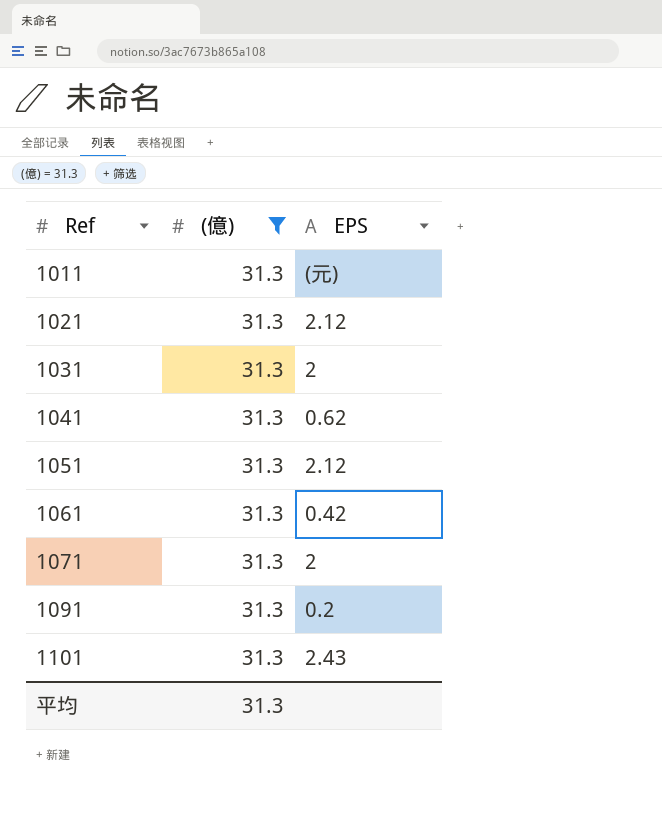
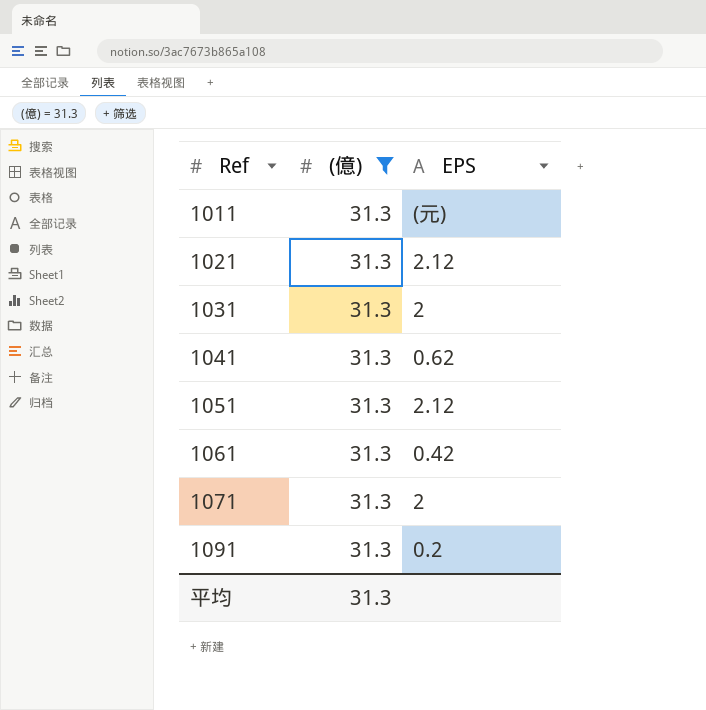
row 1101: 31.3 | 2.43 -> none

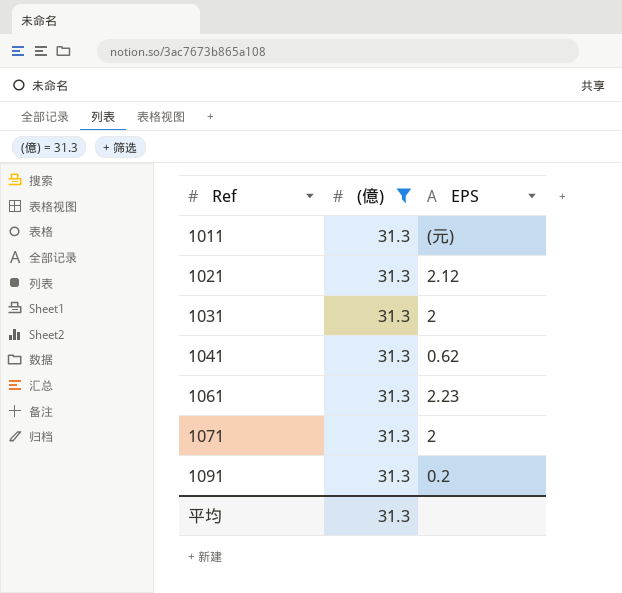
row 1051: 31.3 | 2.12 -> none
1061 | EPS: 0.42 -> 2.23

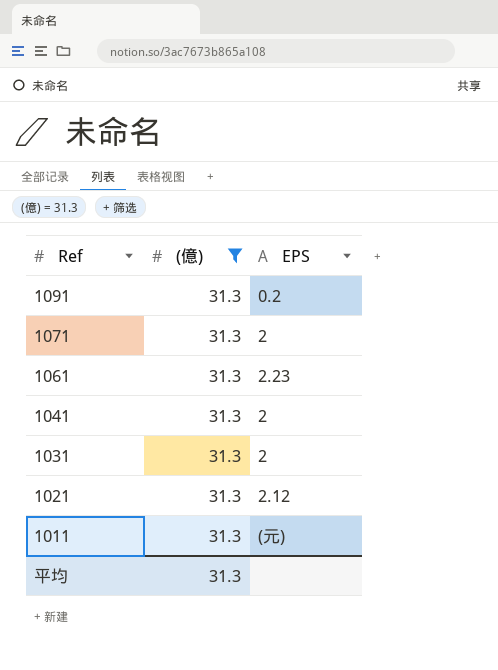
row order: Ref ascending -> Ref descending
1041 | EPS: 0.62 -> 2

